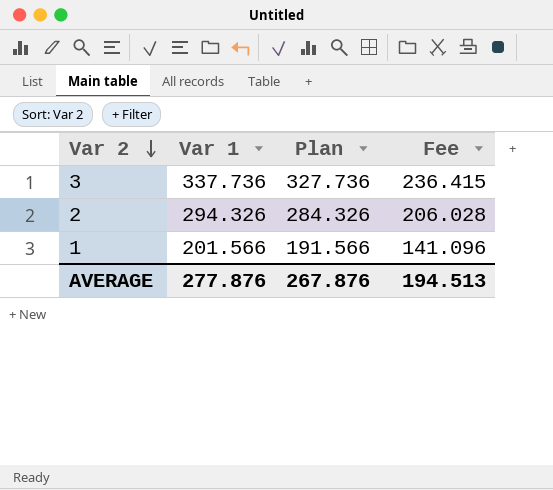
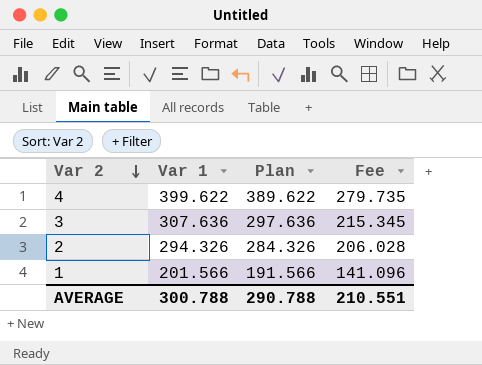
row 4: none -> 399.622 | 389.622 | 279.735
3 | Var 1: 337.736 -> 307.636
3 | Plan: 327.736 -> 297.636
3 | Fee: 236.415 -> 215.345
AVERAGE | Var 1: 277.876 -> 300.788
AVERAGE | Plan: 267.876 -> 290.788
AVERAGE | Fee: 194.513 -> 210.551

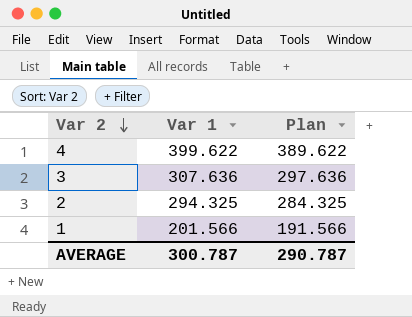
column Fee | formula: [Var 1] * 0.7 -> none
2 | Var 1: 294.326 -> 294.325
2 | Plan: 284.326 -> 284.325
AVERAGE | Var 1: 300.788 -> 300.787
AVERAGE | Plan: 290.788 -> 290.787

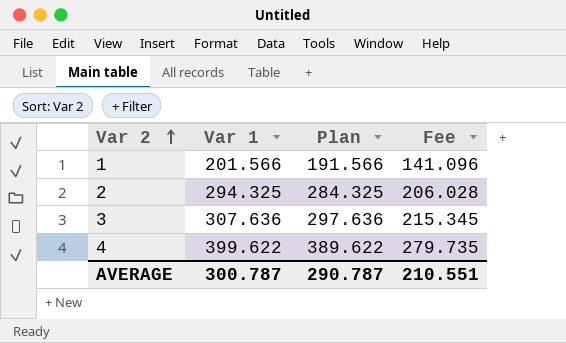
row order: Var 2 descending -> Var 2 ascending
column Fee | formula: none -> [Var 1] * 0.7

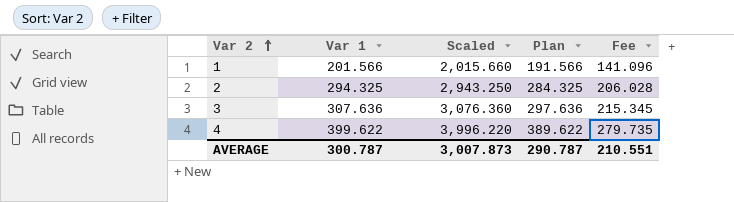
column Scaled | formula: none -> [Var 1] * 10

